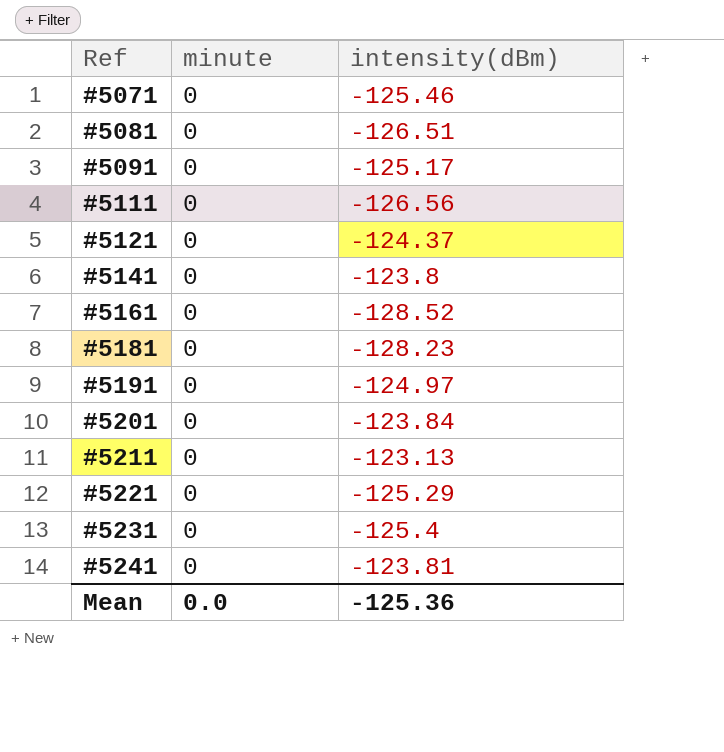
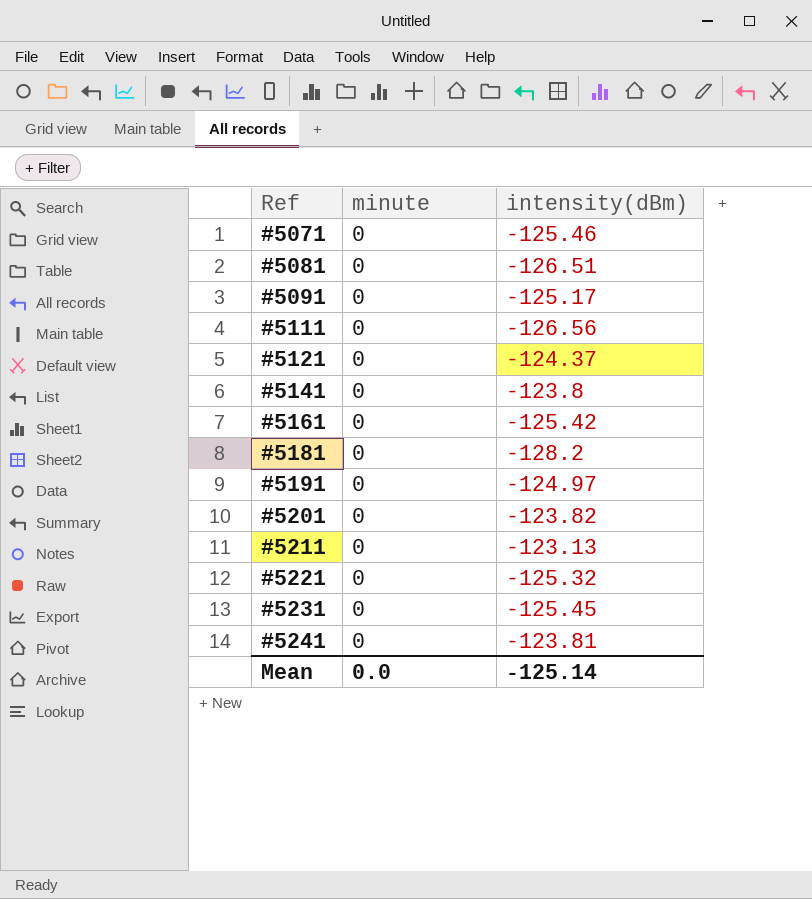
#5161 | intensity(dBm): -128.52 -> -125.42
#5181 | intensity(dBm): -128.23 -> -128.2
#5201 | intensity(dBm): -123.84 -> -123.82
#5221 | intensity(dBm): -125.29 -> -125.32
#5231 | intensity(dBm): -125.4 -> -125.45
Mean | intensity(dBm): -125.36 -> -125.14

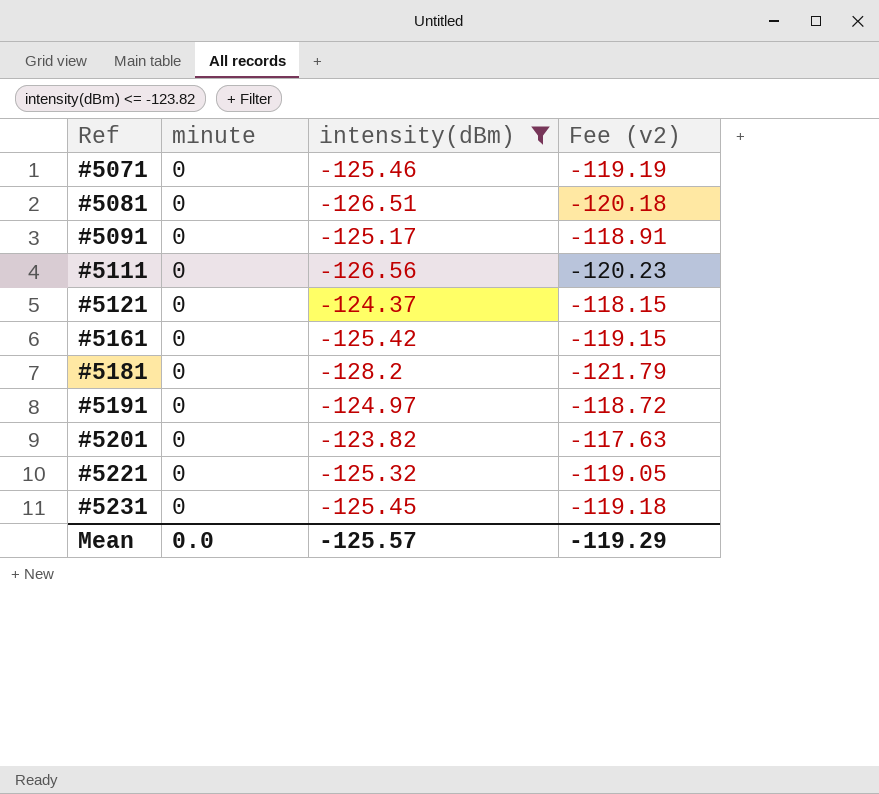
filter: none -> intensity(dBm) <= -123.82
column Fee (v2) | formula: none -> [intensity(dBm)] * 0.95
Mean | intensity(dBm): -125.14 -> -125.57

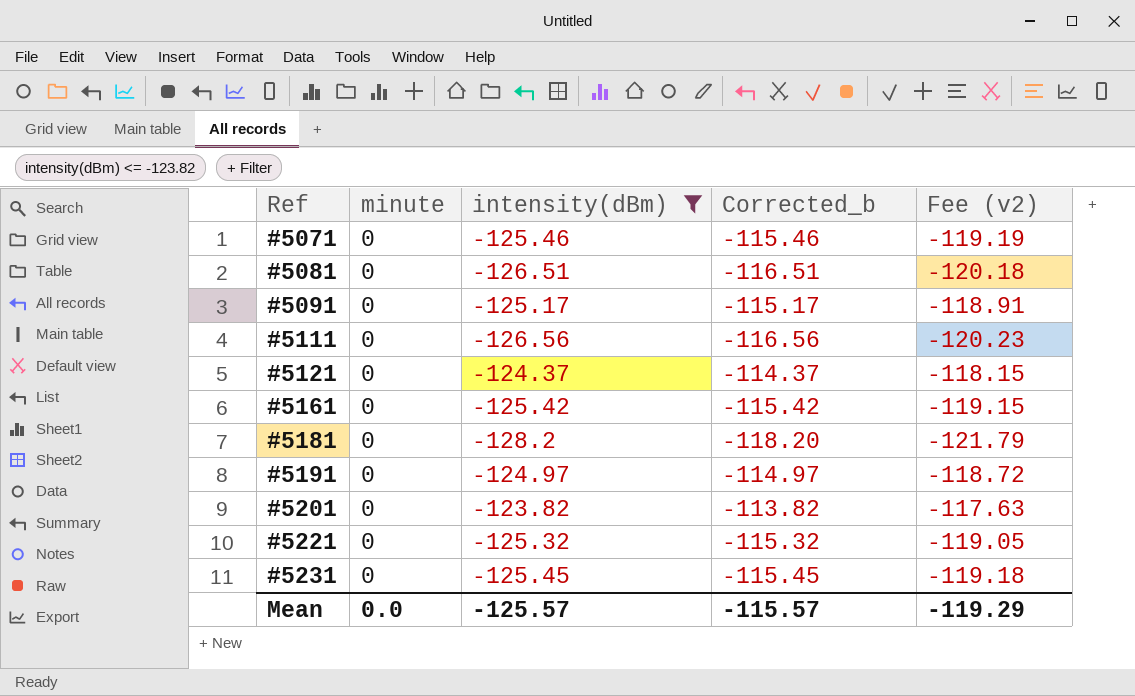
column Corrected_b | formula: none -> [intensity(dBm)] + 10

